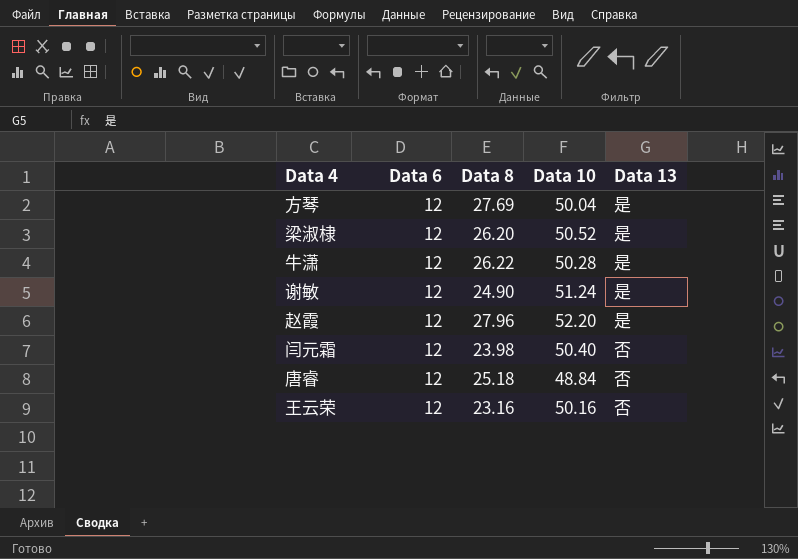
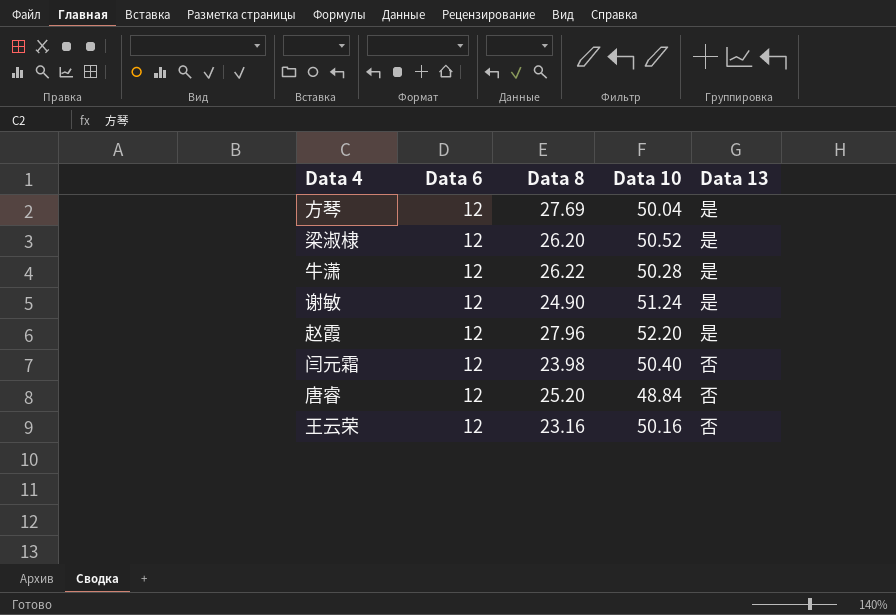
唐睿 | Data 8: 25.18 -> 25.20

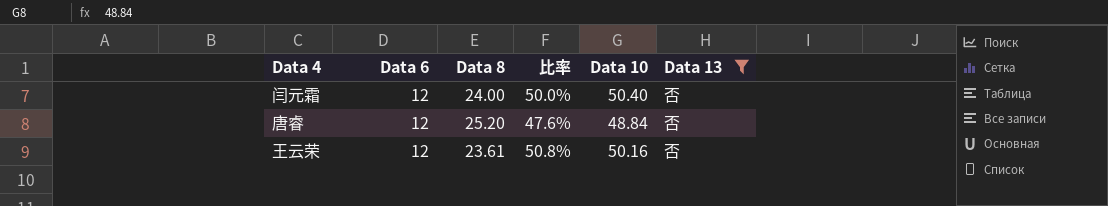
filter: none -> Data 13 = 否
column 比率 | formula: none -> [Data 6] / [Data 8]
闫元霜 | Data 8: 23.98 -> 24.00
王云荣 | Data 8: 23.16 -> 23.61

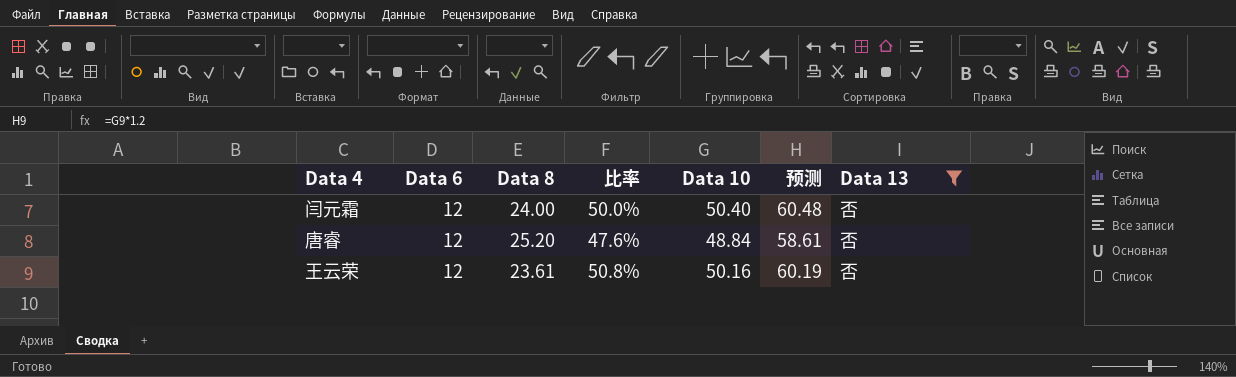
column 预测 | formula: none -> [Data 10] * 1.2

